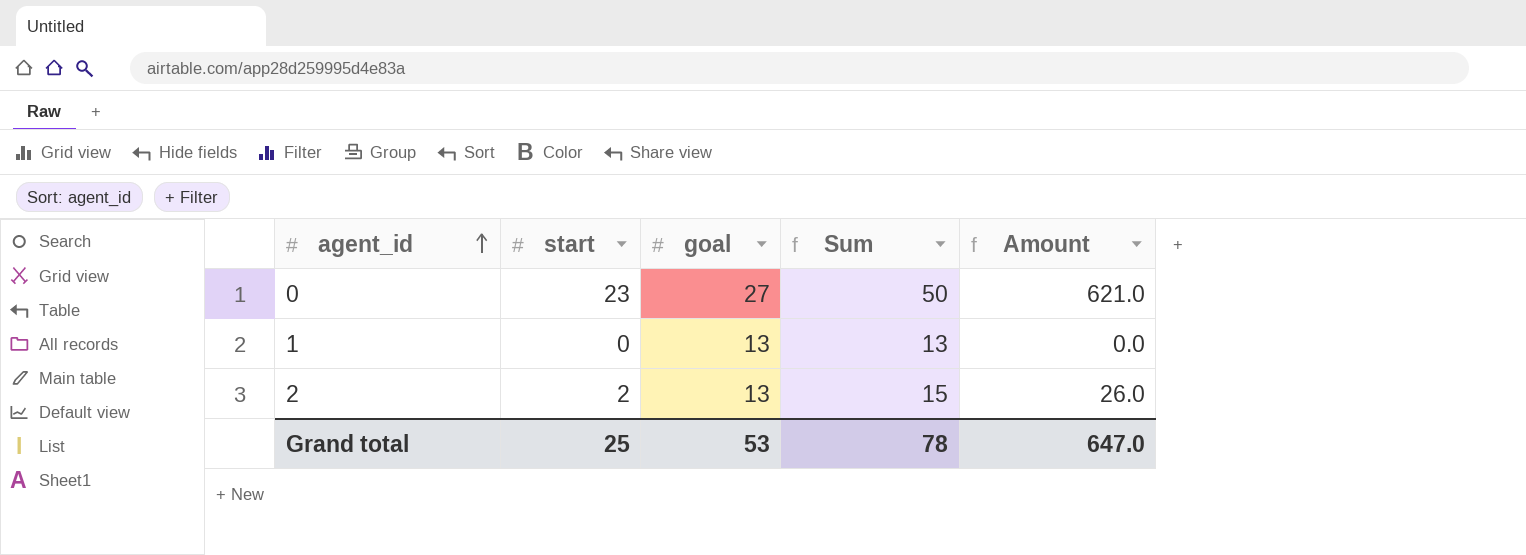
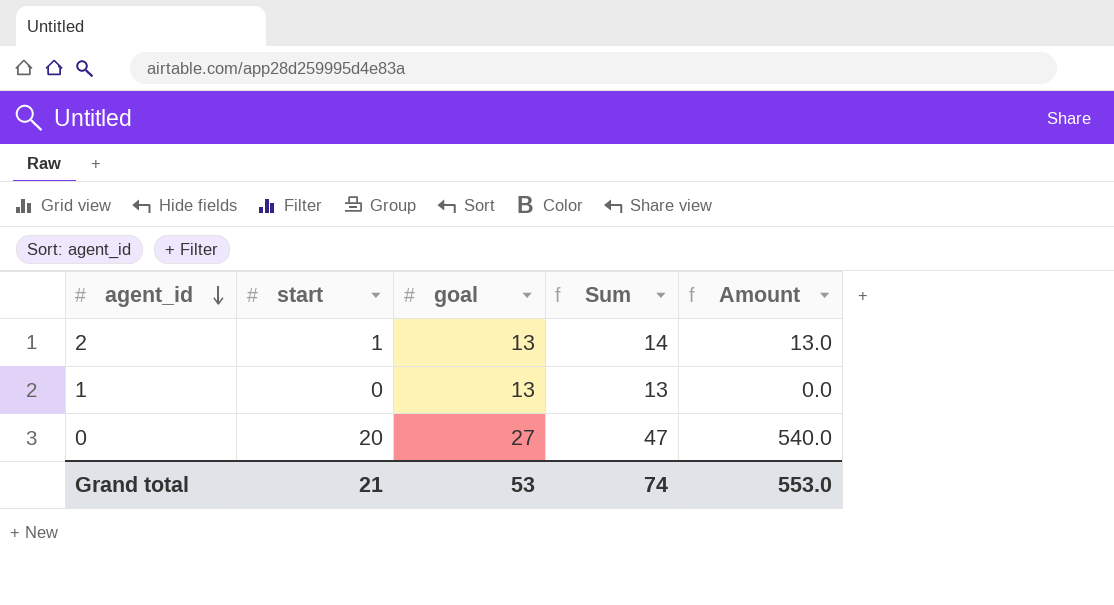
row order: agent_id ascending -> agent_id descending
2 | start: 2 -> 1
2 | Sum: 15 -> 14
2 | Amount: 26.0 -> 13.0
0 | start: 23 -> 20
0 | Sum: 50 -> 47
0 | Amount: 621.0 -> 540.0
Grand total | start: 25 -> 21
Grand total | Sum: 78 -> 74
Grand total | Amount: 647.0 -> 553.0

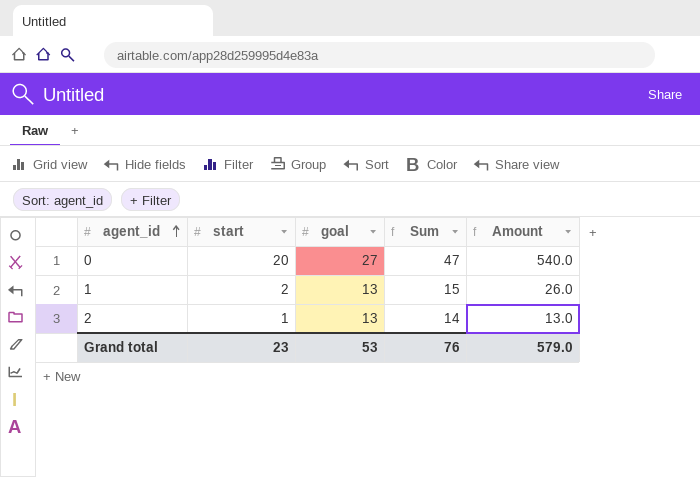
row order: agent_id descending -> agent_id ascending
1 | start: 0 -> 2
1 | Sum: 13 -> 15
1 | Amount: 0.0 -> 26.0
Grand total | start: 21 -> 23
Grand total | Sum: 74 -> 76
Grand total | Amount: 553.0 -> 579.0

